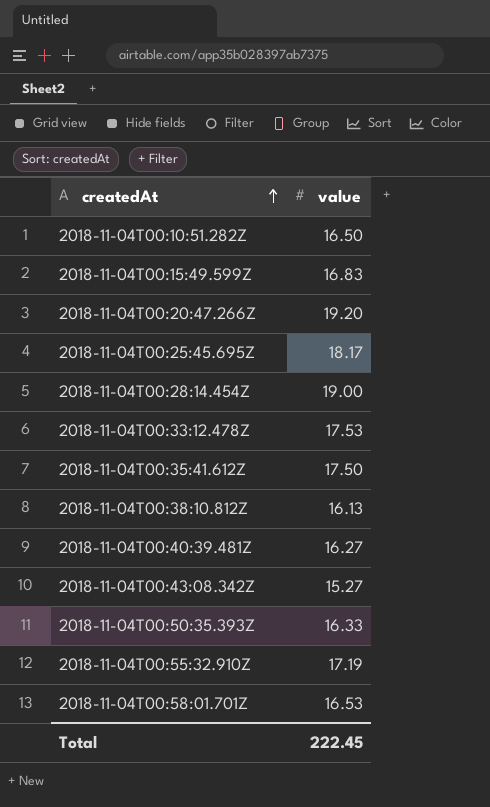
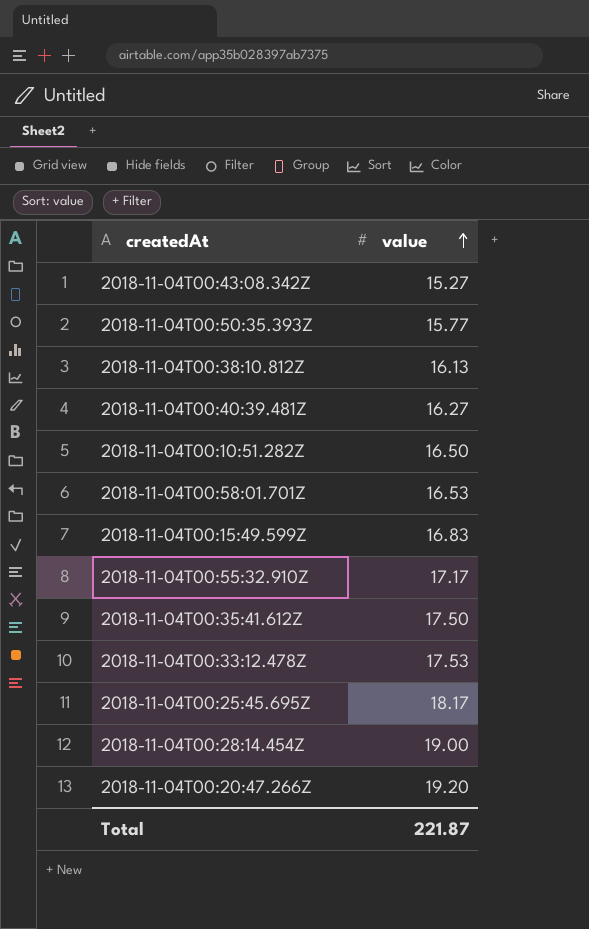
row order: createdAt ascending -> value ascending
2018-11-04T00:50:35.393Z | value: 16.33 -> 15.77
2018-11-04T00:55:32.910Z | value: 17.19 -> 17.17
Total | value: 222.45 -> 221.87

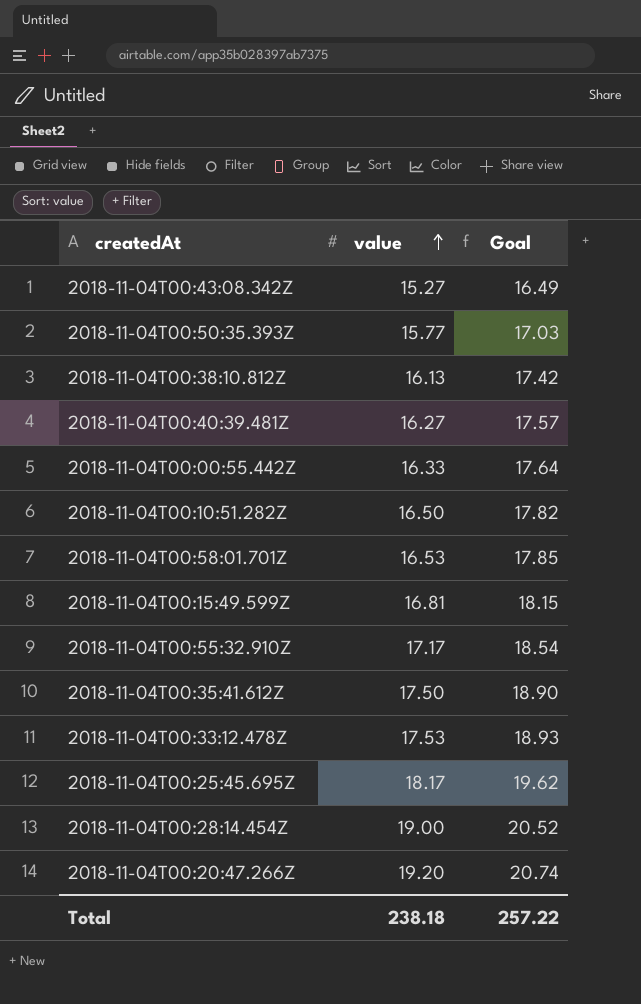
column Goal | formula: none -> [value] * 1.08
row 2018-11-04T00:00:55.442Z: none -> 16.33 | 17.64
2018-11-04T00:15:49.599Z | value: 16.83 -> 16.81
Total | value: 221.87 -> 238.18

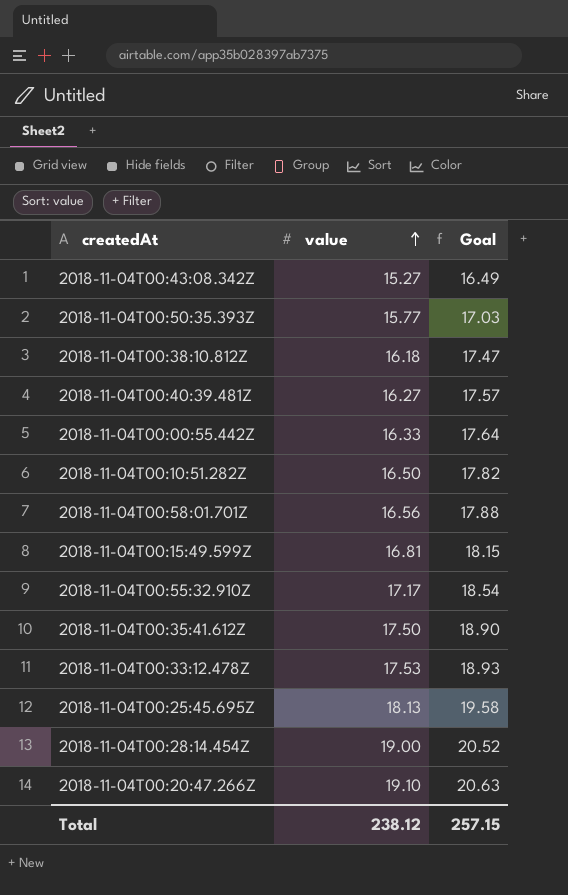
2018-11-04T00:38:10.812Z | value: 16.13 -> 16.18
2018-11-04T00:38:10.812Z | Goal: 17.42 -> 17.47
2018-11-04T00:58:01.701Z | value: 16.53 -> 16.56
2018-11-04T00:58:01.701Z | Goal: 17.85 -> 17.88
2018-11-04T00:25:45.695Z | value: 18.17 -> 18.13
2018-11-04T00:25:45.695Z | Goal: 19.62 -> 19.58
2018-11-04T00:20:47.266Z | value: 19.20 -> 19.10
2018-11-04T00:20:47.266Z | Goal: 20.74 -> 20.63
Total | value: 238.18 -> 238.12
Total | Goal: 257.22 -> 257.15

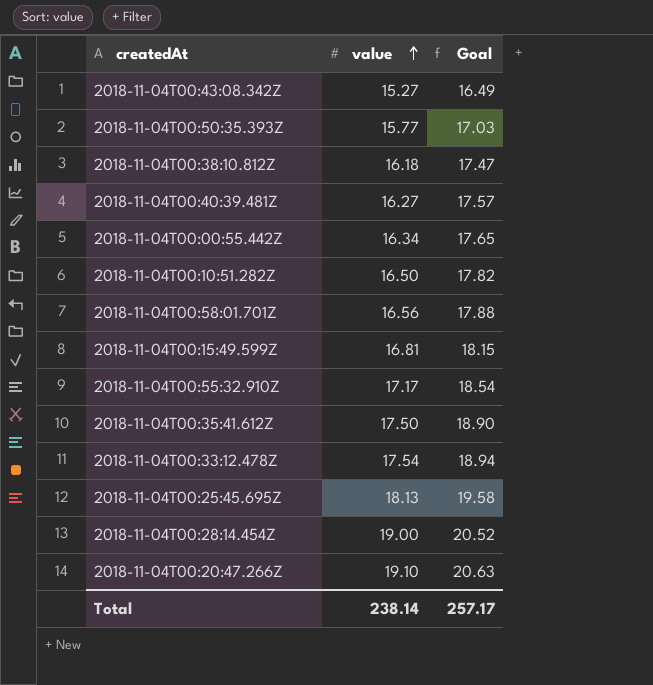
2018-11-04T00:00:55.442Z | value: 16.33 -> 16.34
2018-11-04T00:00:55.442Z | Goal: 17.64 -> 17.65
2018-11-04T00:33:12.478Z | value: 17.53 -> 17.54
2018-11-04T00:33:12.478Z | Goal: 18.93 -> 18.94
Total | value: 238.12 -> 238.14
Total | Goal: 257.15 -> 257.17

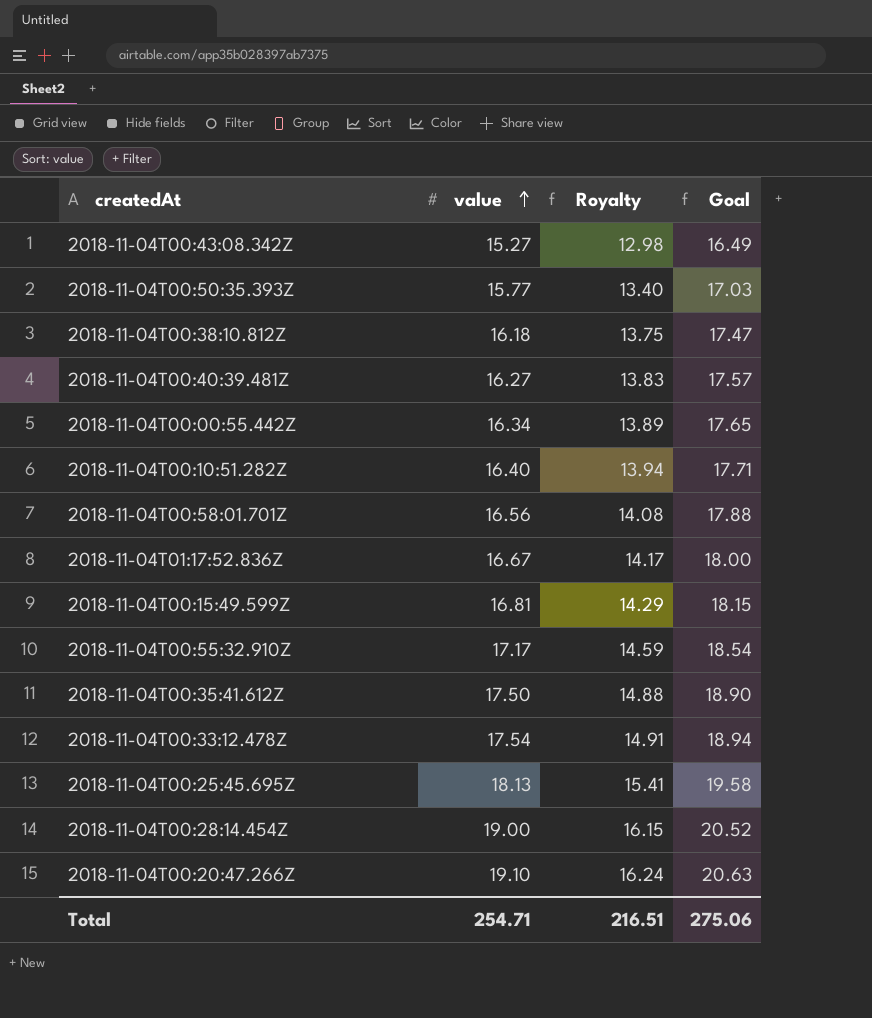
column Royalty | formula: none -> [value] * 0.85
2018-11-04T00:10:51.282Z | value: 16.50 -> 16.40
2018-11-04T00:10:51.282Z | Goal: 17.82 -> 17.71
row 2018-11-04T01:17:52.836Z: none -> 16.67 | 14.17 | 18.00
Total | value: 238.14 -> 254.71
Total | Goal: 257.17 -> 275.06

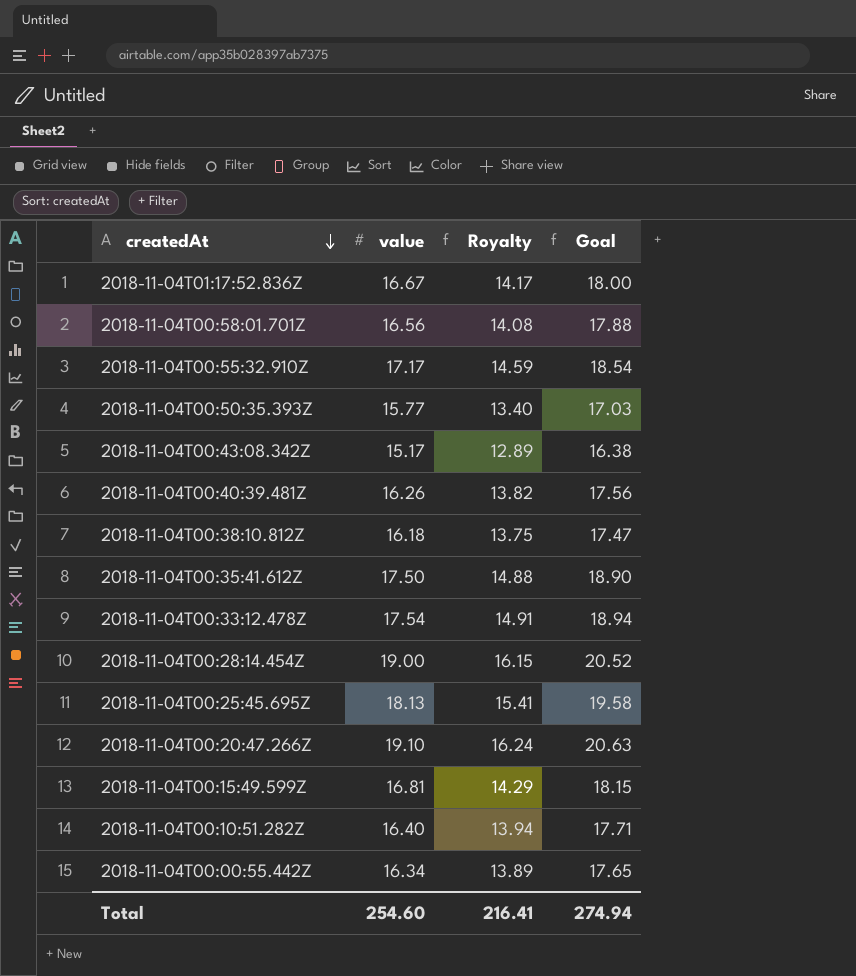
row order: value ascending -> createdAt descending
2018-11-04T00:43:08.342Z | value: 15.27 -> 15.17
2018-11-04T00:43:08.342Z | Royalty: 12.98 -> 12.89
2018-11-04T00:43:08.342Z | Goal: 16.49 -> 16.38
2018-11-04T00:40:39.481Z | value: 16.27 -> 16.26
2018-11-04T00:40:39.481Z | Royalty: 13.83 -> 13.82
2018-11-04T00:40:39.481Z | Goal: 17.57 -> 17.56
Total | value: 254.71 -> 254.60
Total | Royalty: 216.51 -> 216.41
Total | Goal: 275.06 -> 274.94

